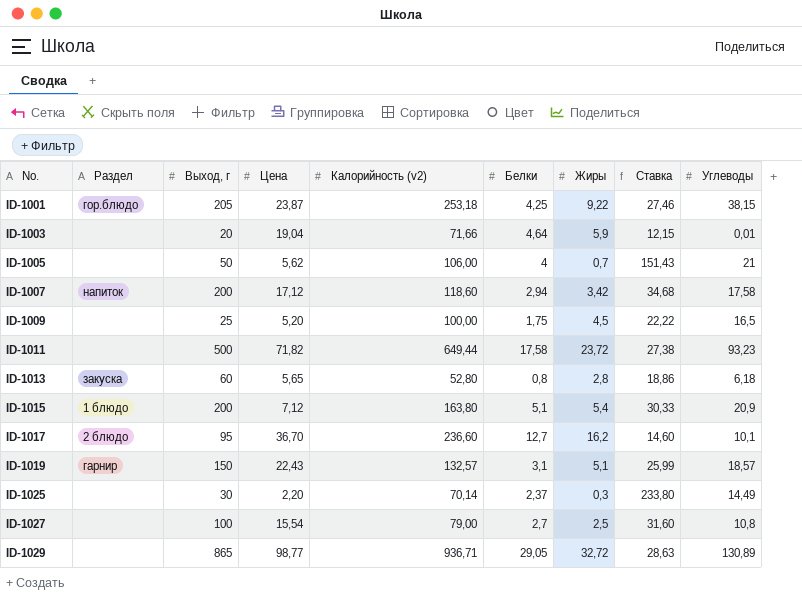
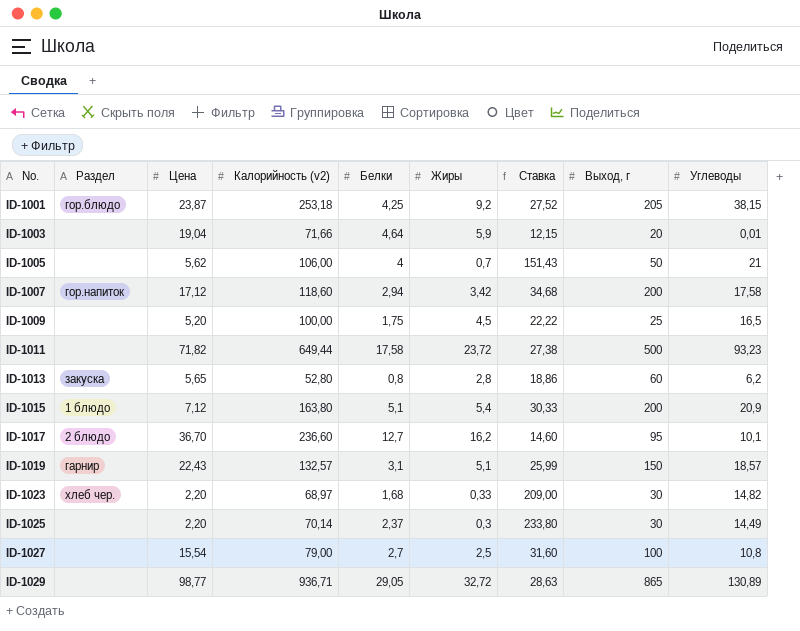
column Выход, г | position: 3 -> 8
ID-1001 | Жиры: 9,22 -> 9,2
ID-1001 | Ставка: 27,46 -> 27,52
ID-1007 | Раздел: напиток -> гор.напиток
ID-1013 | Углеводы: 6,18 -> 6,2
row ID-1023: none -> хлеб чер. | 2,20 | 68,97 | 1,68 | 0,33 | 209,00 | 30 | 14,82

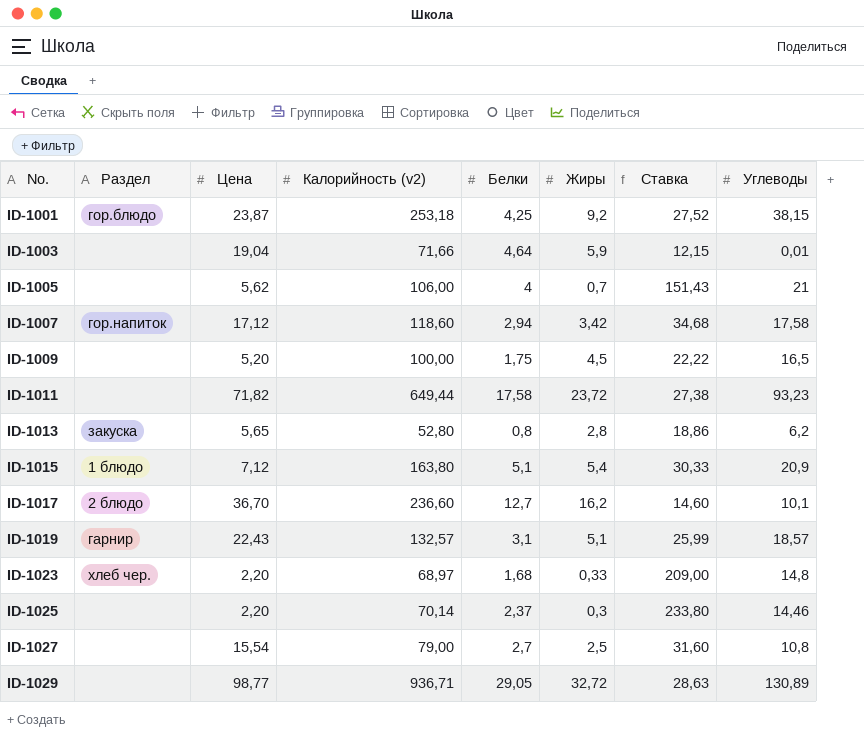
column Выход, г | position: 8 -> none
ID-1023 | Углеводы: 14,82 -> 14,8
ID-1025 | Углеводы: 14,49 -> 14,46

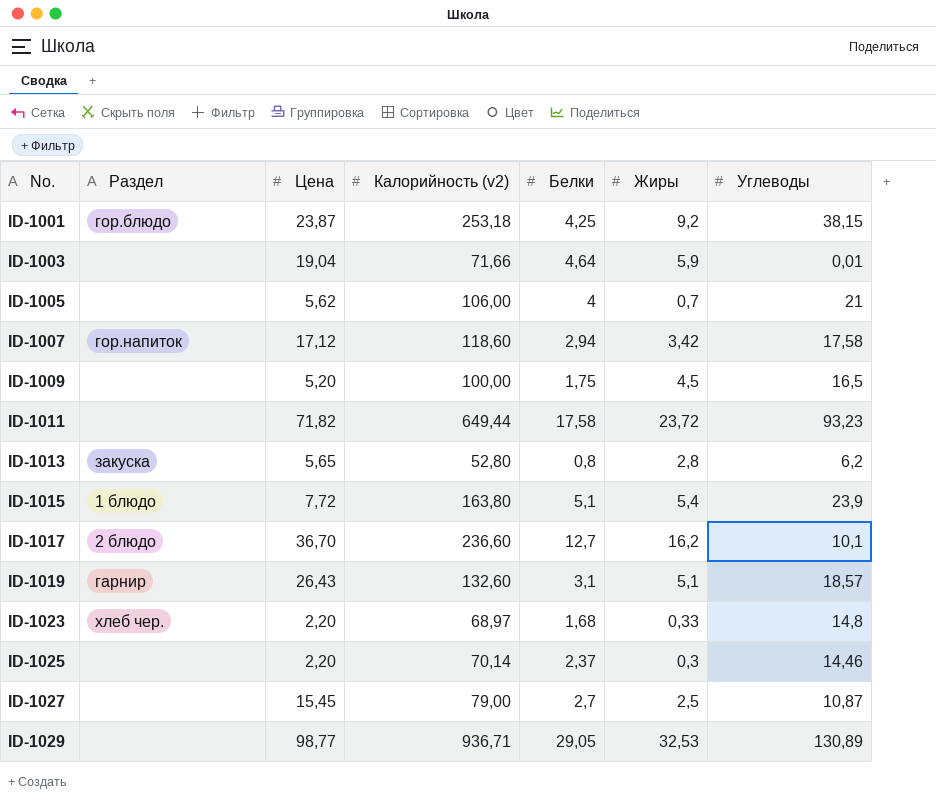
column Ставка | formula: [Калорийность (v2)] / [Жиры] -> none
ID-1015 | Цена: 7,12 -> 7,72
ID-1015 | Углеводы: 20,9 -> 23,9
ID-1019 | Цена: 22,43 -> 26,43
ID-1019 | Калорийность (v2): 132,57 -> 132,60
ID-1027 | Цена: 15,54 -> 15,45
ID-1027 | Углеводы: 10,8 -> 10,87
ID-1029 | Жиры: 32,72 -> 32,53

